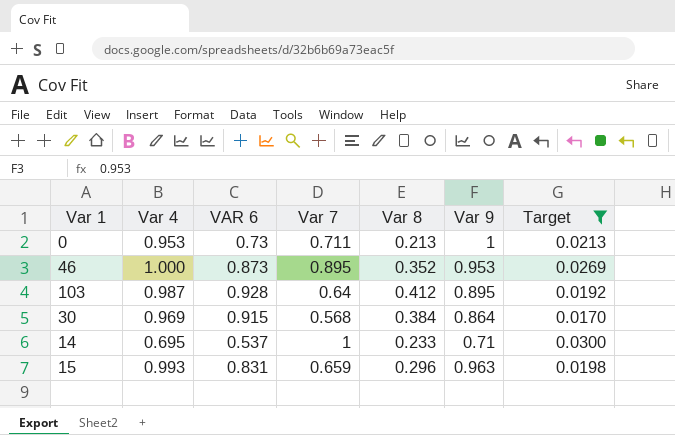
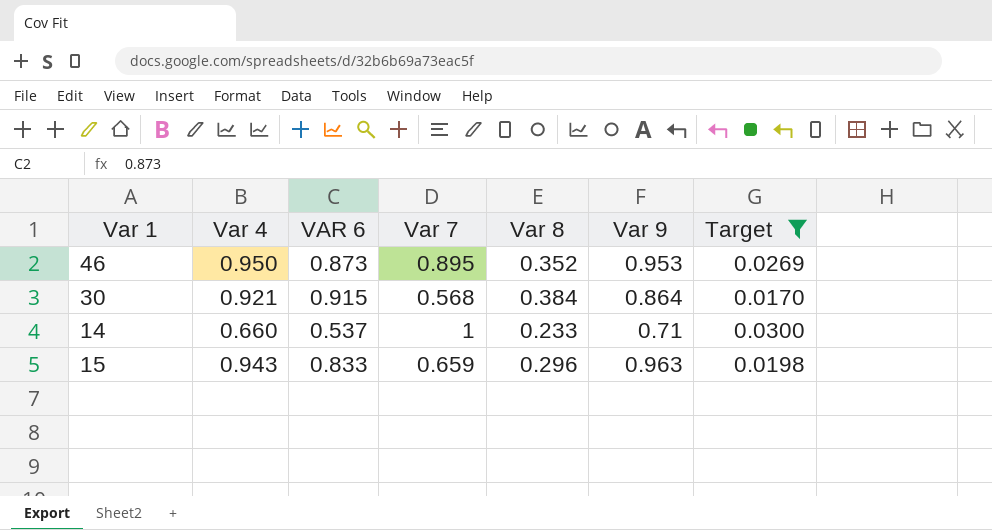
row 0: 0.953 | 0.73 | 0.711 | 0.213 | 1 | 0.0213 -> none
row 103: 0.987 | 0.928 | 0.64 | 0.412 | 0.895 | 0.0192 -> none
46 | Var 4: 1.000 -> 0.950
30 | Var 4: 0.969 -> 0.921
14 | Var 4: 0.695 -> 0.660
15 | Var 4: 0.993 -> 0.943
15 | VAR 6: 0.831 -> 0.833

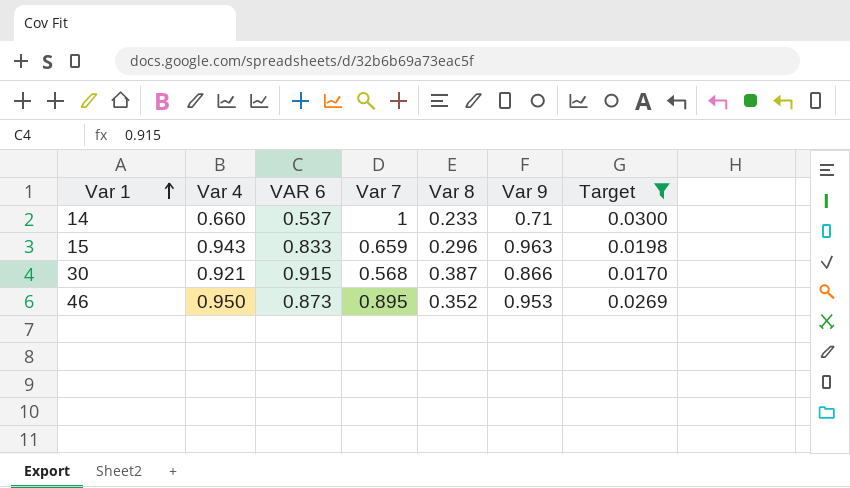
row order: none -> Var 1 ascending
30 | Var 8: 0.384 -> 0.387
30 | Var 9: 0.864 -> 0.866

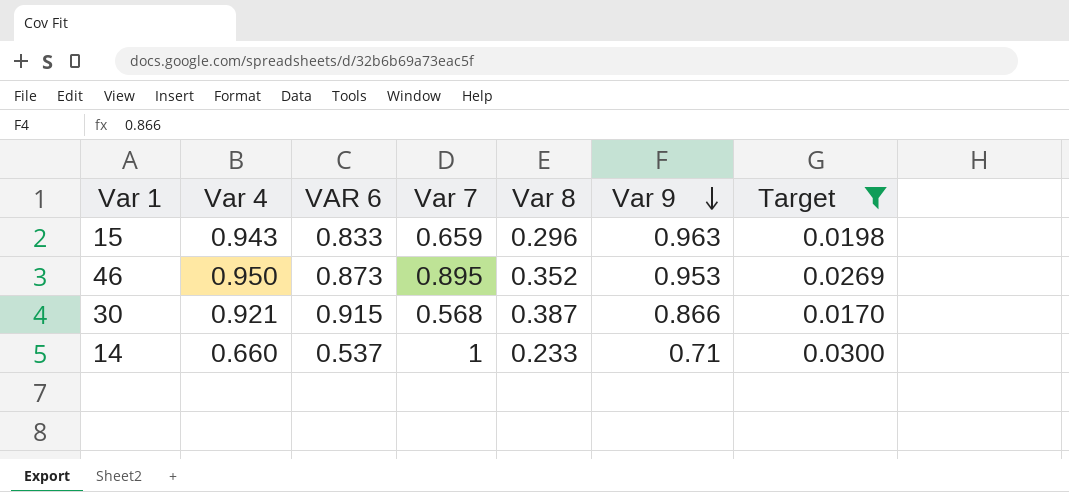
row order: Var 1 ascending -> Var 9 descending

